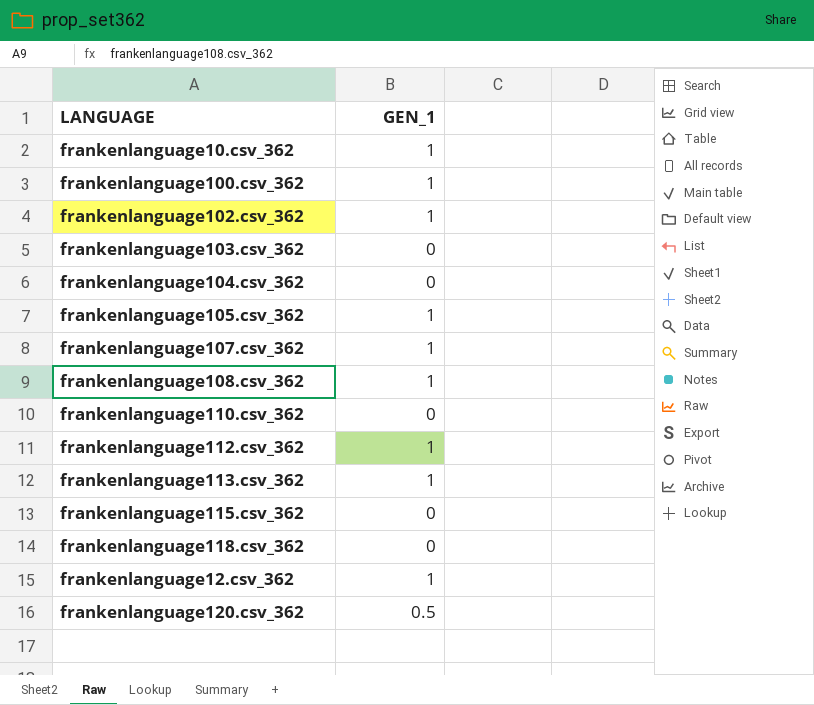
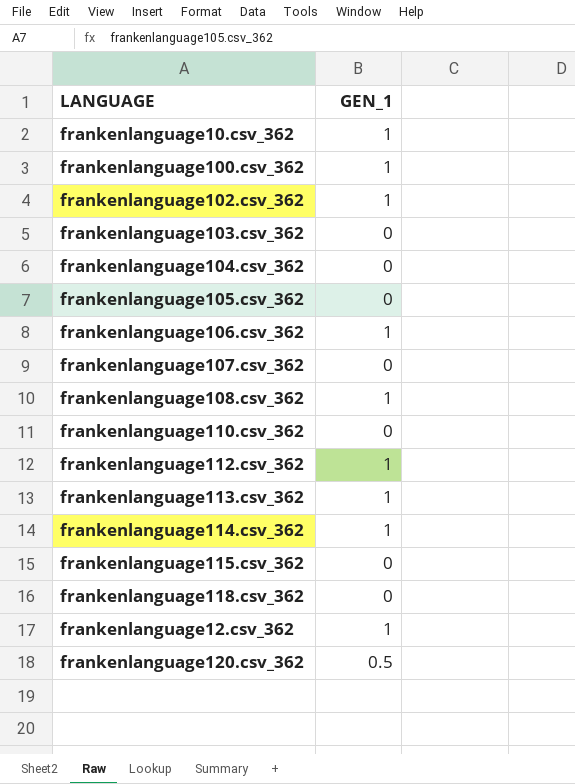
frankenlanguage105.csv_362 | GEN_1: 1 -> 0
row frankenlanguage106.csv_362: none -> 1
frankenlanguage107.csv_362 | GEN_1: 1 -> 0
row frankenlanguage114.csv_362: none -> 1

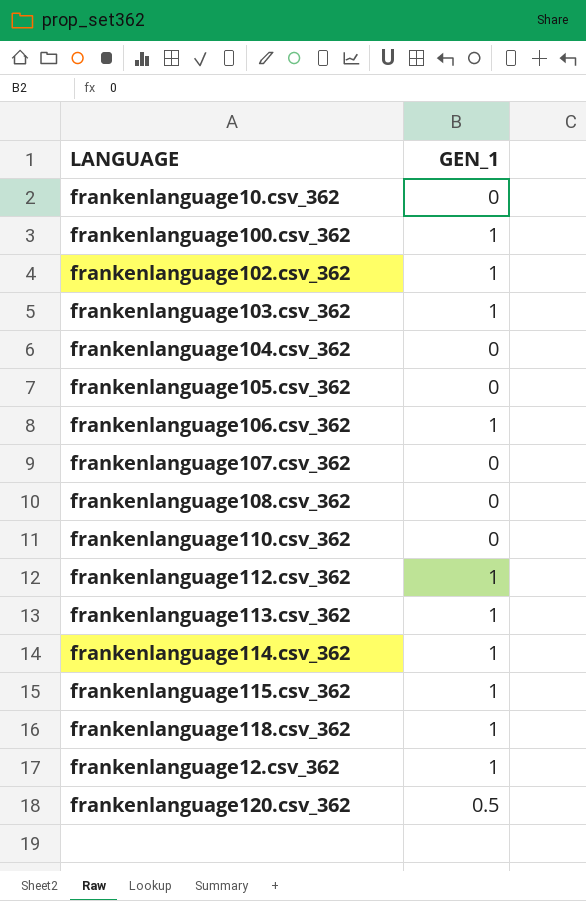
frankenlanguage10.csv_362 | GEN_1: 1 -> 0
frankenlanguage103.csv_362 | GEN_1: 0 -> 1
frankenlanguage108.csv_362 | GEN_1: 1 -> 0
frankenlanguage115.csv_362 | GEN_1: 0 -> 1
frankenlanguage118.csv_362 | GEN_1: 0 -> 1

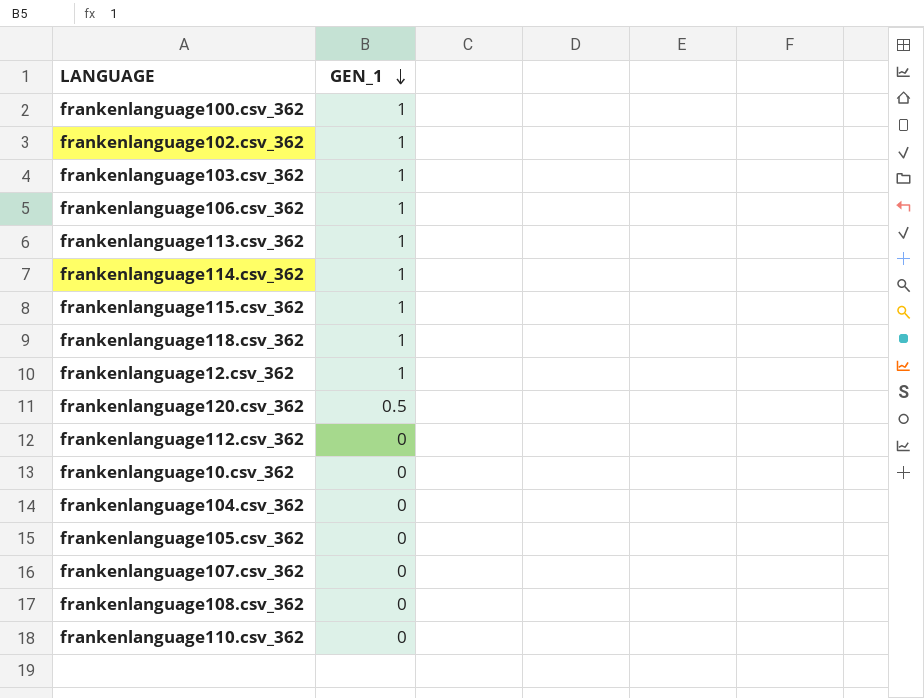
row order: none -> GEN_1 descending
frankenlanguage112.csv_362 | GEN_1: 1 -> 0

